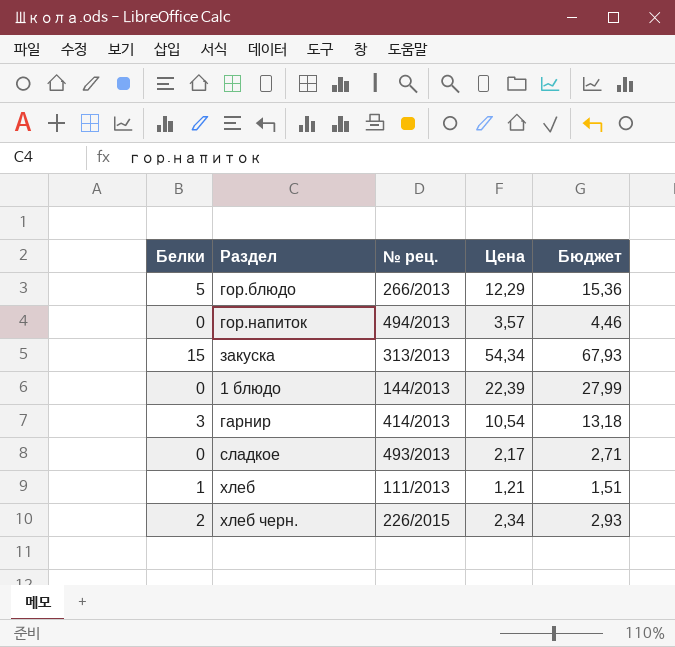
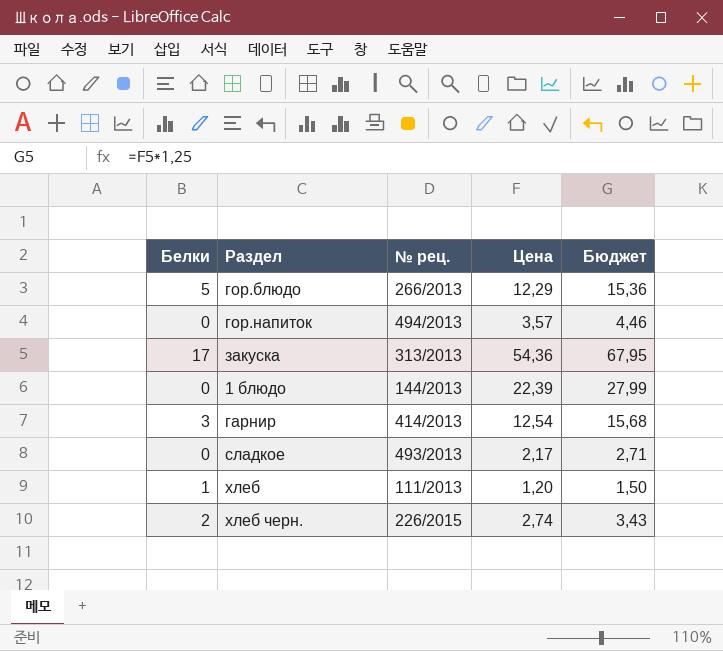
закуска | Белки: 15 -> 17
закуска | Цена: 54,34 -> 54,36
закуска | Бюджет: 67,93 -> 67,95
гарнир | Цена: 10,54 -> 12,54
гарнир | Бюджет: 13,18 -> 15,68
хлеб | Цена: 1,21 -> 1,20
хлеб | Бюджет: 1,51 -> 1,50
хлеб черн. | Цена: 2,34 -> 2,74
хлеб черн. | Бюджет: 2,93 -> 3,43

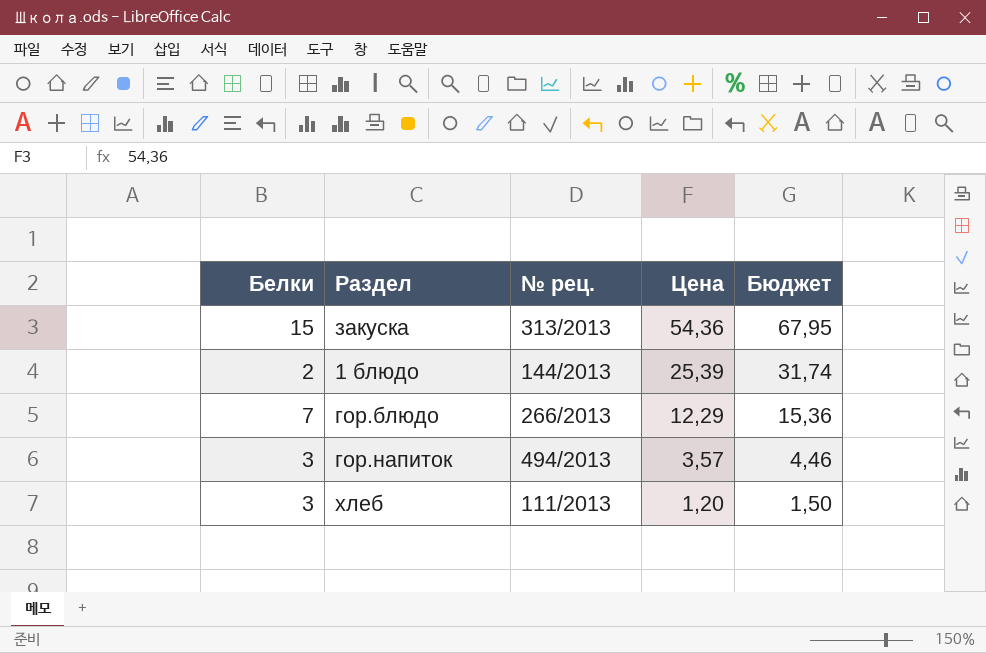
row order: none -> Цена descending
row гарнир: 3 | 414/2013 | 12,54 | 15,68 -> none
row сладкое: 0 | 493/2013 | 2,17 | 2,71 -> none
row хлеб черн.: 2 | 226/2015 | 2,74 | 3,43 -> none
закуска | Белки: 17 -> 15
1 блюдо | Белки: 0 -> 2
1 блюдо | Цена: 22,39 -> 25,39
1 блюдо | Бюджет: 27,99 -> 31,74
гор.блюдо | Белки: 5 -> 7
гор.напиток | Белки: 0 -> 3
хлеб | Белки: 1 -> 3

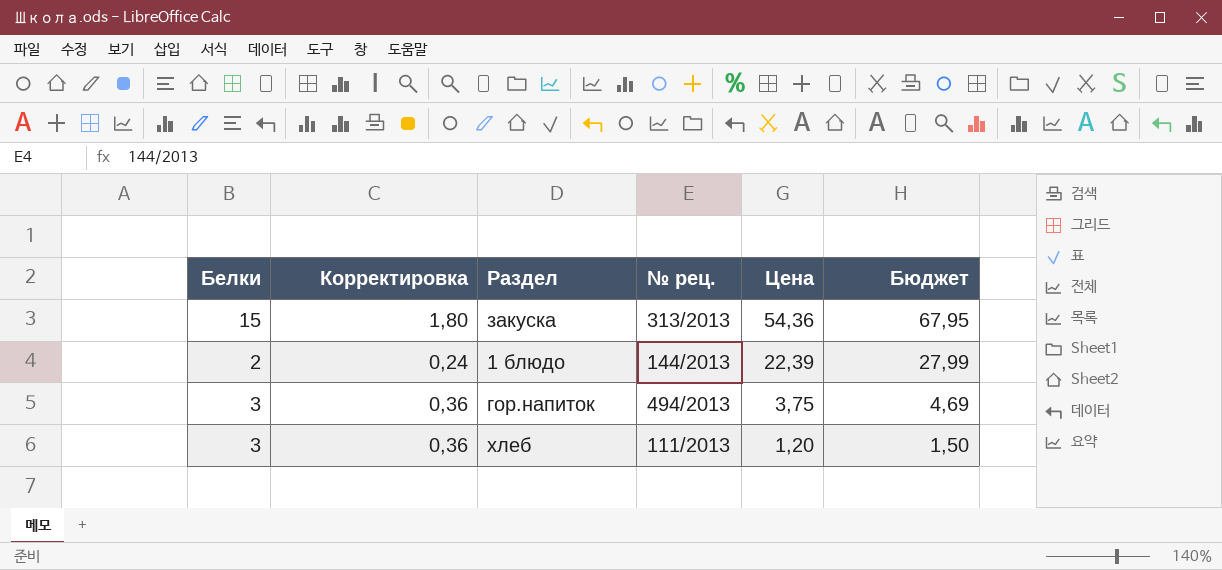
column Корректировка | formula: none -> [Белки] * 0,12
row гор.блюдо: 7 | 266/2013 | 12,29 | 15,36 -> none
1 блюдо | Цена: 25,39 -> 22,39
1 блюдо | Бюджет: 31,74 -> 27,99
гор.напиток | Цена: 3,57 -> 3,75
гор.напиток | Бюджет: 4,46 -> 4,69

